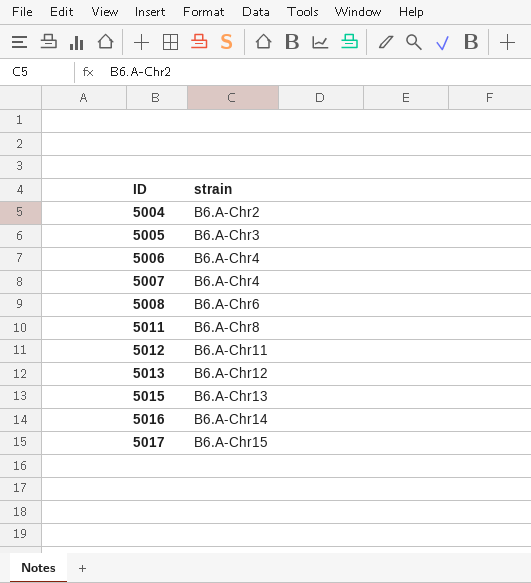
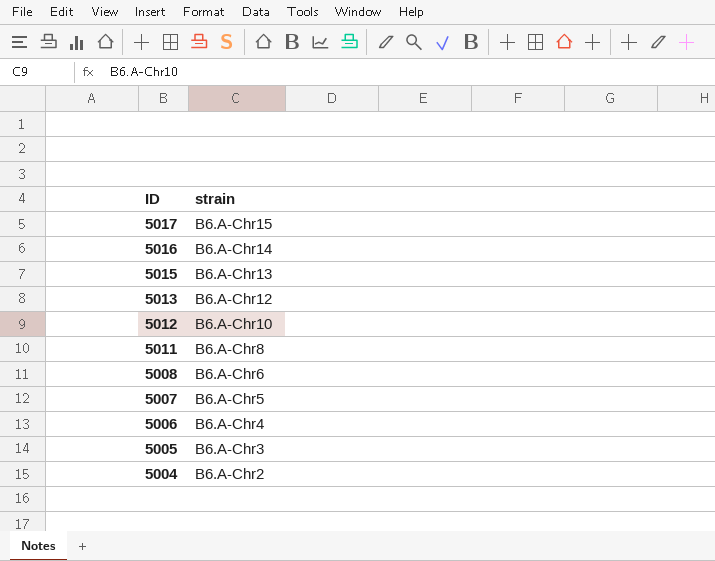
row order: ID ascending -> ID descending
5012 | strain: B6.A-Chr11 -> B6.A-Chr10
5007 | strain: B6.A-Chr4 -> B6.A-Chr5

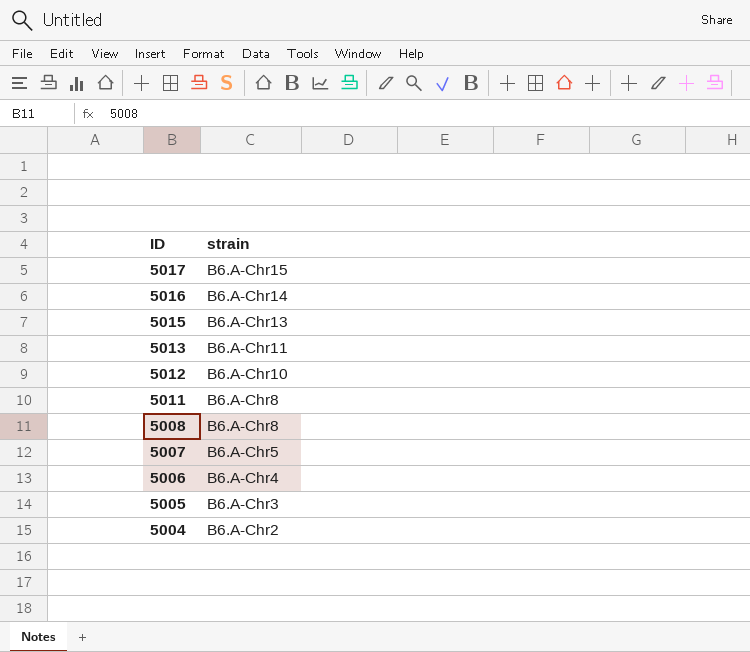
5013 | strain: B6.A-Chr12 -> B6.A-Chr11
5008 | strain: B6.A-Chr6 -> B6.A-Chr8

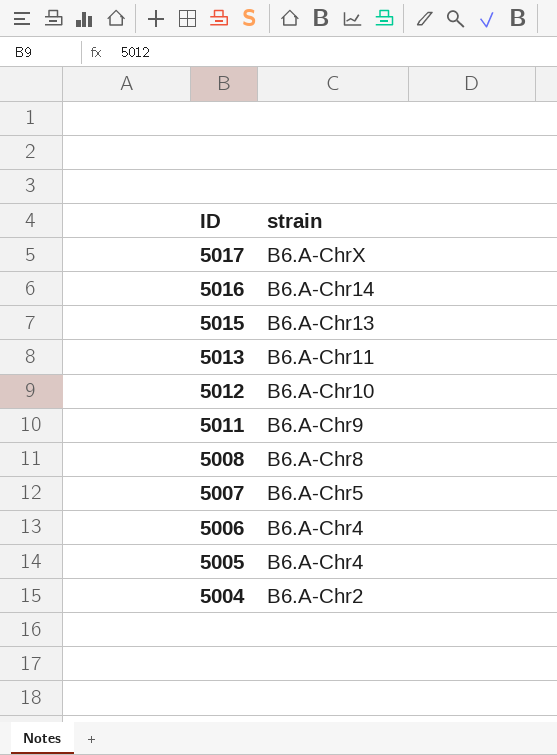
5017 | strain: B6.A-Chr15 -> B6.A-ChrX
5011 | strain: B6.A-Chr8 -> B6.A-Chr9
5005 | strain: B6.A-Chr3 -> B6.A-Chr4

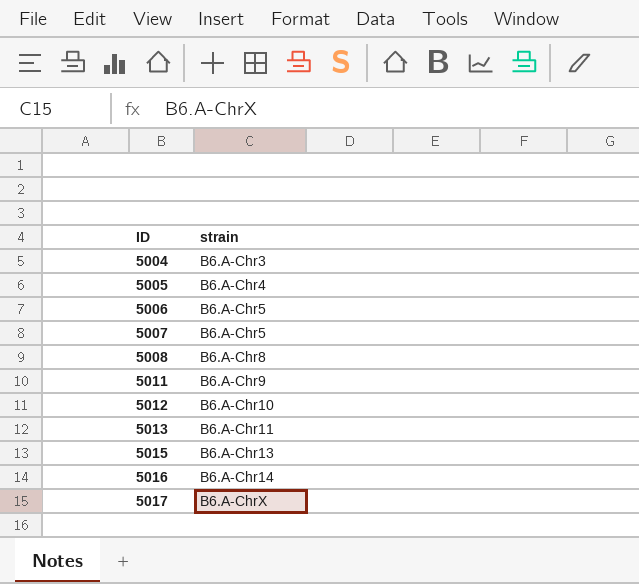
row order: ID descending -> ID ascending
5004 | strain: B6.A-Chr2 -> B6.A-Chr3
5006 | strain: B6.A-Chr4 -> B6.A-Chr5

